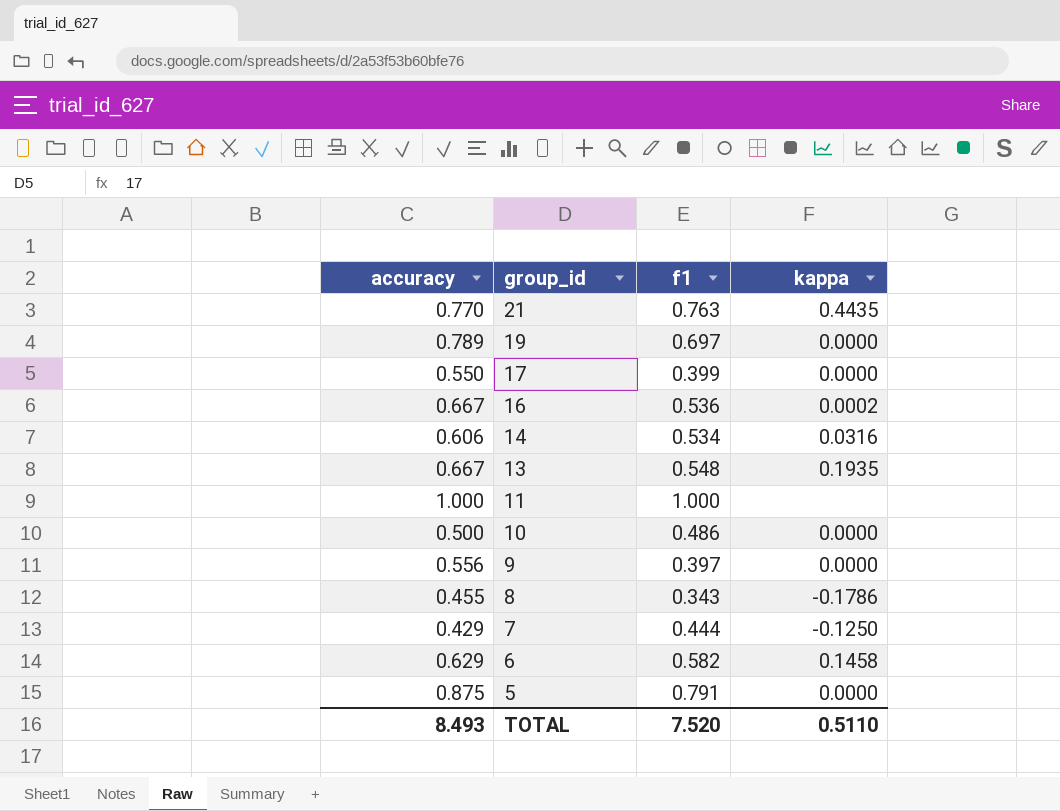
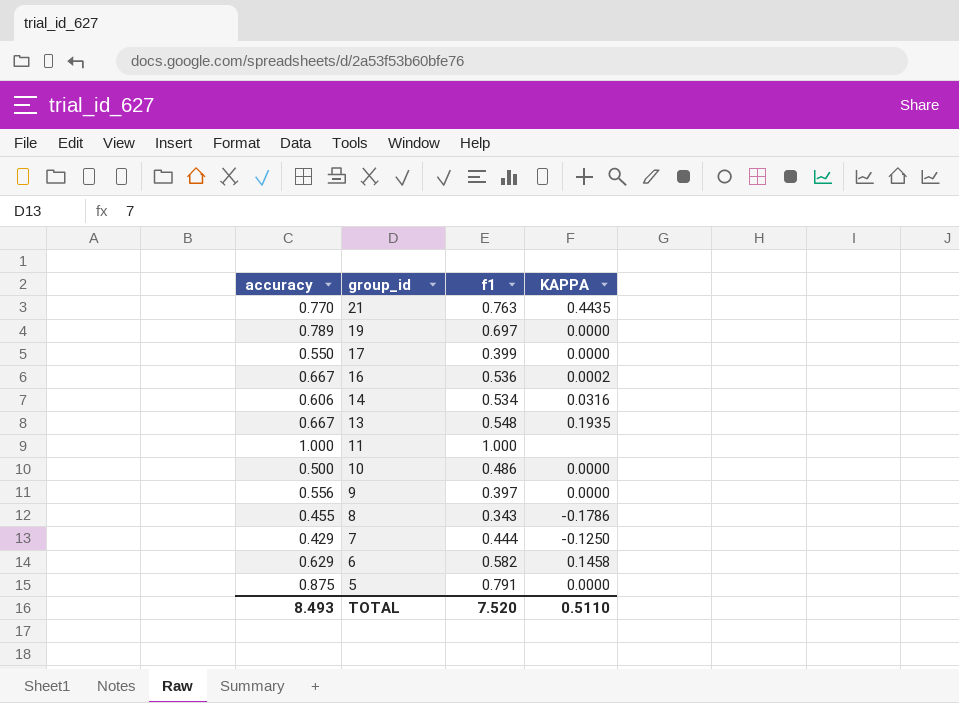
column name: kappa -> KAPPA

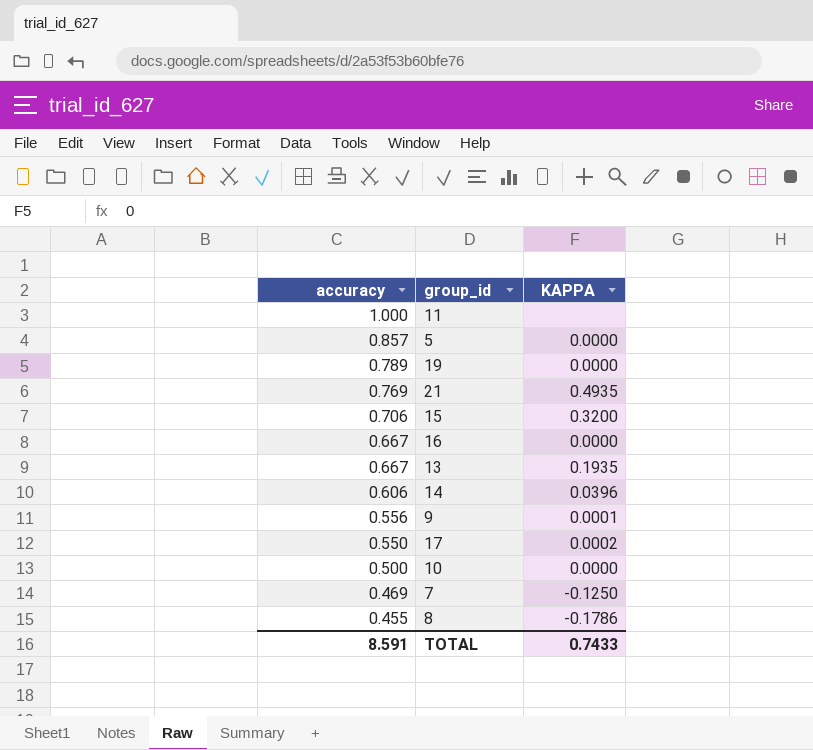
row order: group_id descending -> accuracy descending
column f1 | position: 3 -> none
row 6: 0.629 | 0.582 | 0.1458 -> none
5 | accuracy: 0.875 -> 0.857
21 | accuracy: 0.770 -> 0.769
21 | KAPPA: 0.4435 -> 0.4935
row 15: none -> 0.706 | 0.3200
16 | KAPPA: 0.0002 -> 0.0000
14 | KAPPA: 0.0316 -> 0.0396
9 | KAPPA: 0.0000 -> 0.0001
17 | KAPPA: 0.0000 -> 0.0002
7 | accuracy: 0.429 -> 0.469
TOTAL | accuracy: 8.493 -> 8.591
TOTAL | KAPPA: 0.5110 -> 0.7433

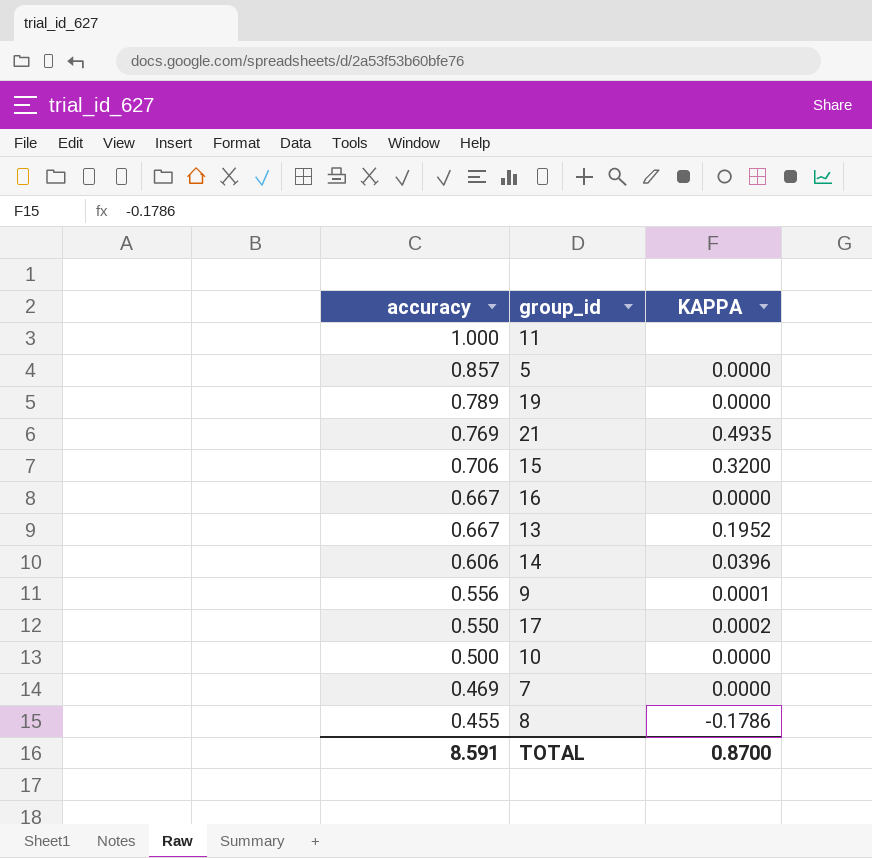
13 | KAPPA: 0.1935 -> 0.1952
7 | KAPPA: -0.1250 -> 0.0000
TOTAL | KAPPA: 0.7433 -> 0.8700

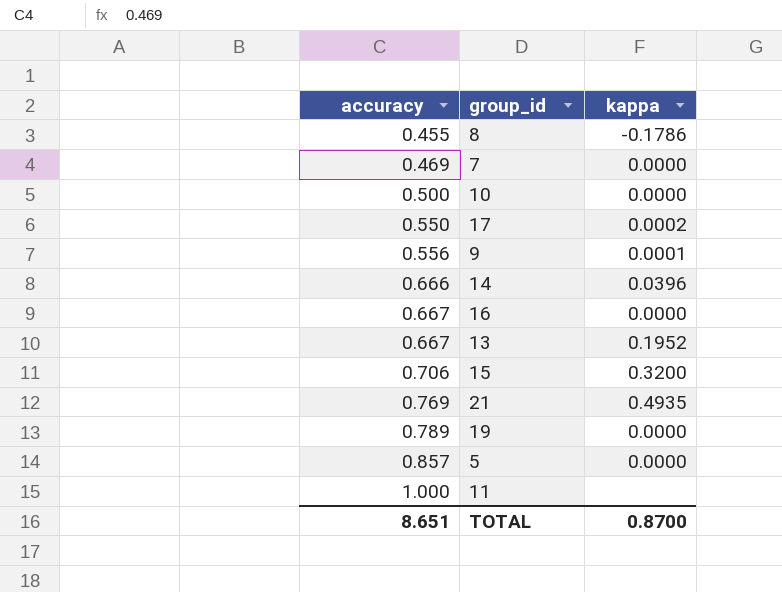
row order: accuracy descending -> accuracy ascending
column name: KAPPA -> kappa
14 | accuracy: 0.606 -> 0.666
TOTAL | accuracy: 8.591 -> 8.651

